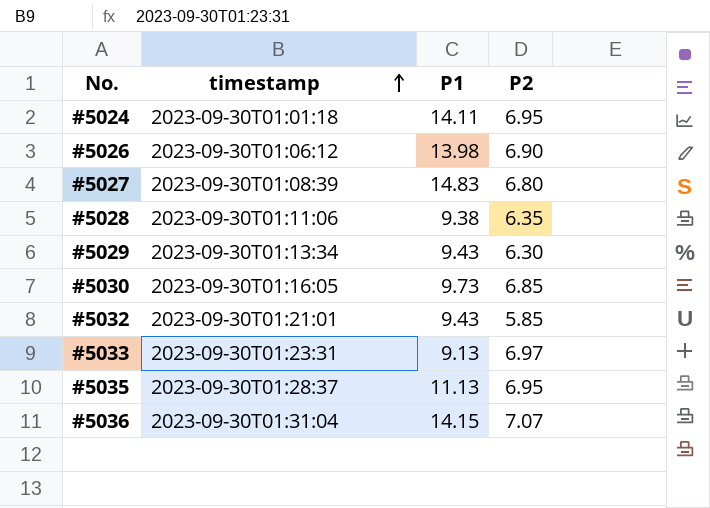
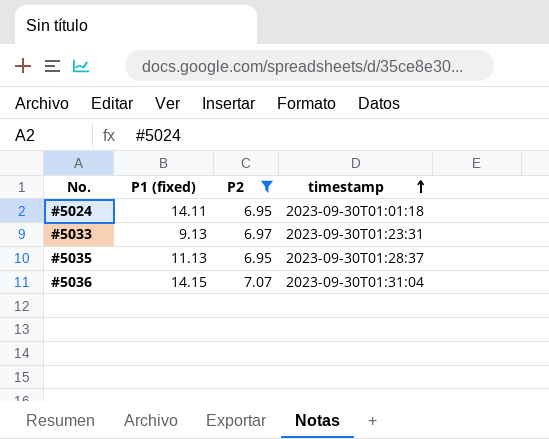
filter: none -> P2 >= 6.95
column name: P1 -> P1 (fixed)
column timestamp | position: 2 -> 4

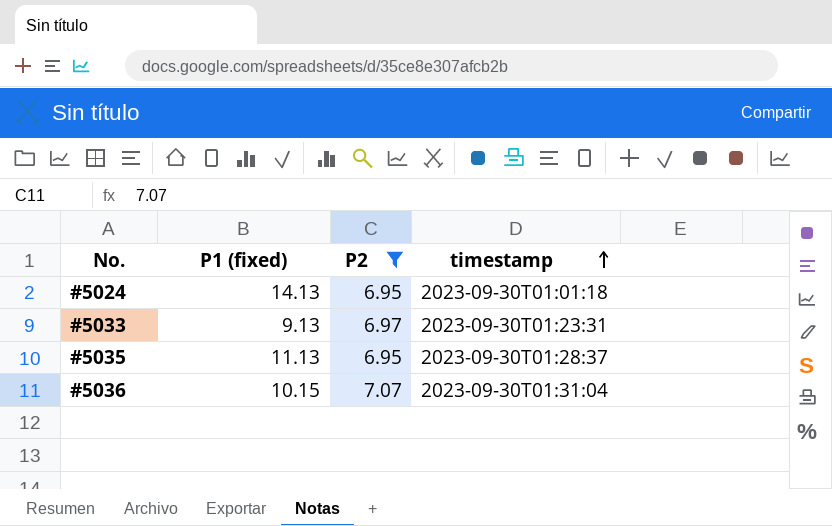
#5024 | P1 (fixed): 14.11 -> 14.13
#5036 | P1 (fixed): 14.15 -> 10.15

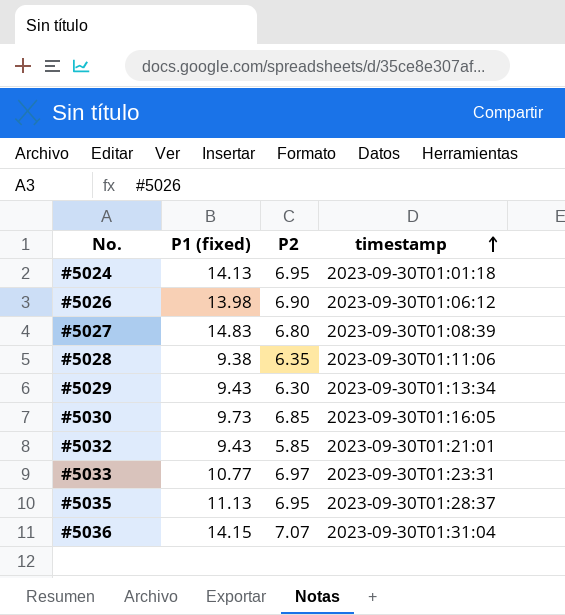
filter: P2 >= 6.95 -> none
#5033 | P1 (fixed): 9.13 -> 10.77
#5036 | P1 (fixed): 10.15 -> 14.15

